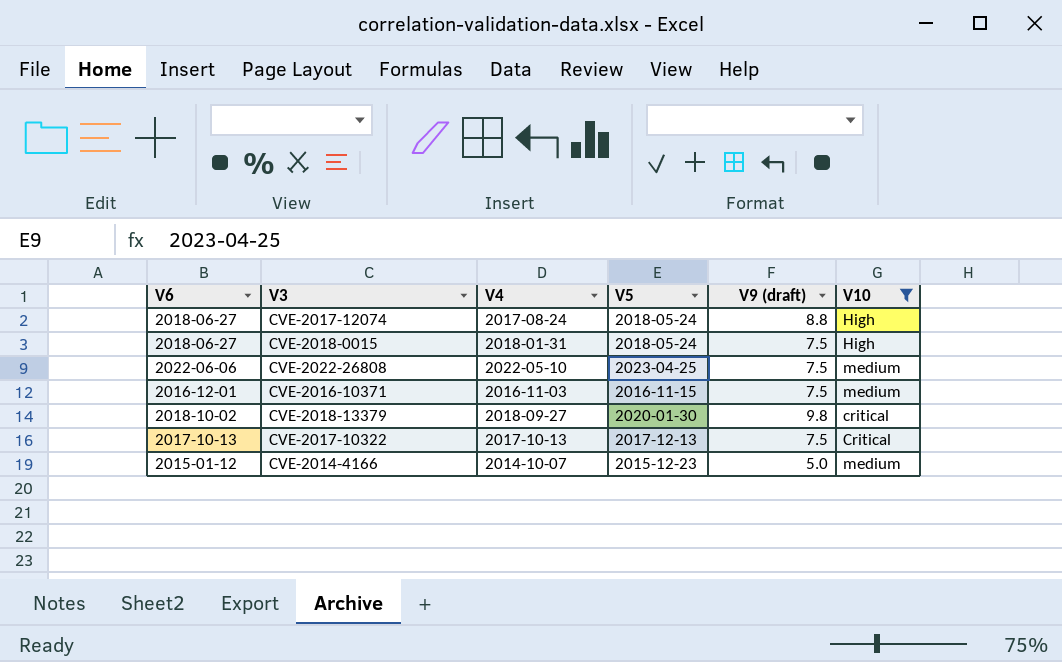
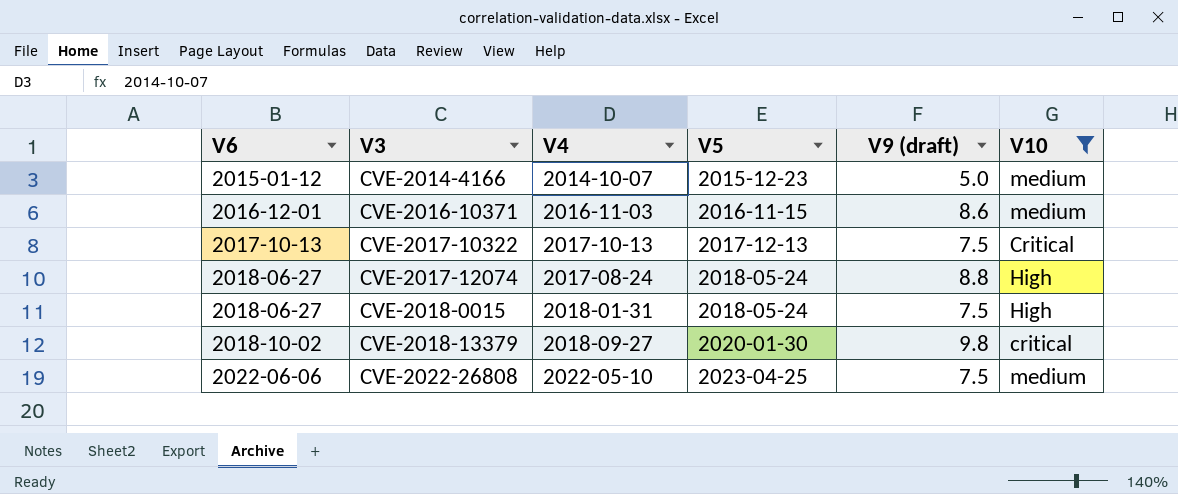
row order: none -> V6 ascending
CVE-2016-10371 | V9 (draft): 7.5 -> 8.6

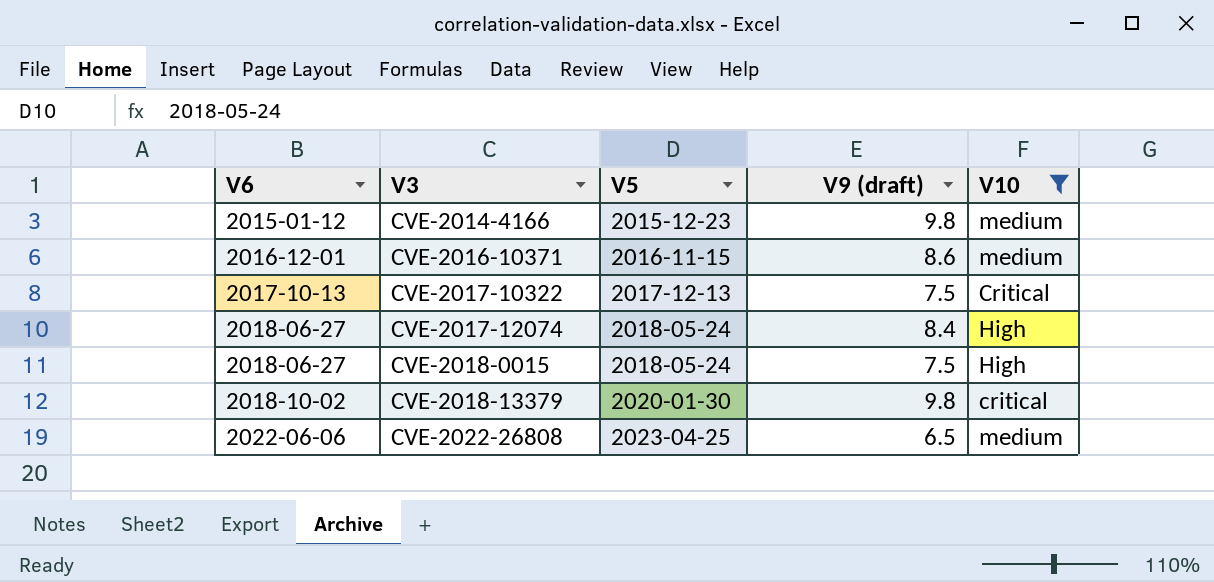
column V4 | position: 3 -> none
CVE-2014-4166 | V9 (draft): 5.0 -> 9.8
CVE-2017-12074 | V9 (draft): 8.8 -> 8.4
CVE-2022-26808 | V9 (draft): 7.5 -> 6.5

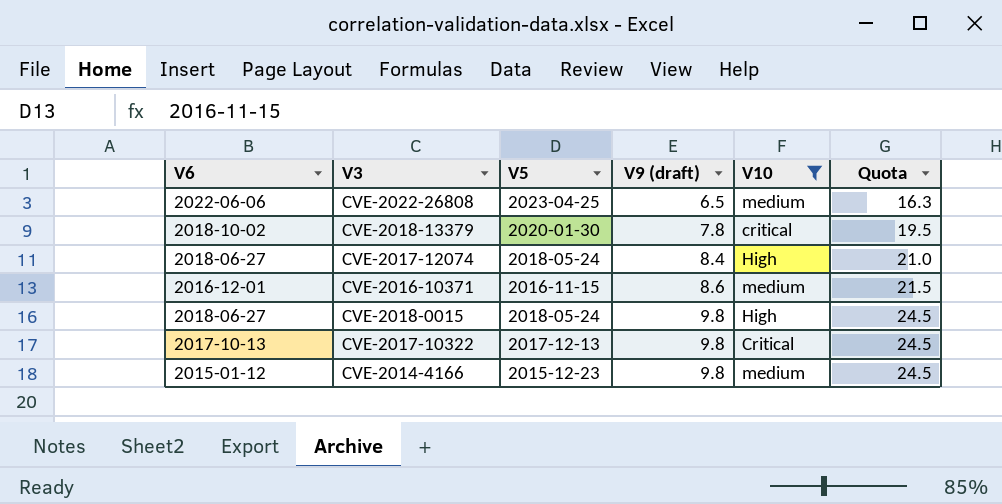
row order: V6 ascending -> V9 (draft) ascending
column Quota | formula: none -> [V9 (draft)] * 2.5
CVE-2018-13379 | V9 (draft): 9.8 -> 7.8
CVE-2018-0015 | V9 (draft): 7.5 -> 9.8
CVE-2017-10322 | V9 (draft): 7.5 -> 9.8

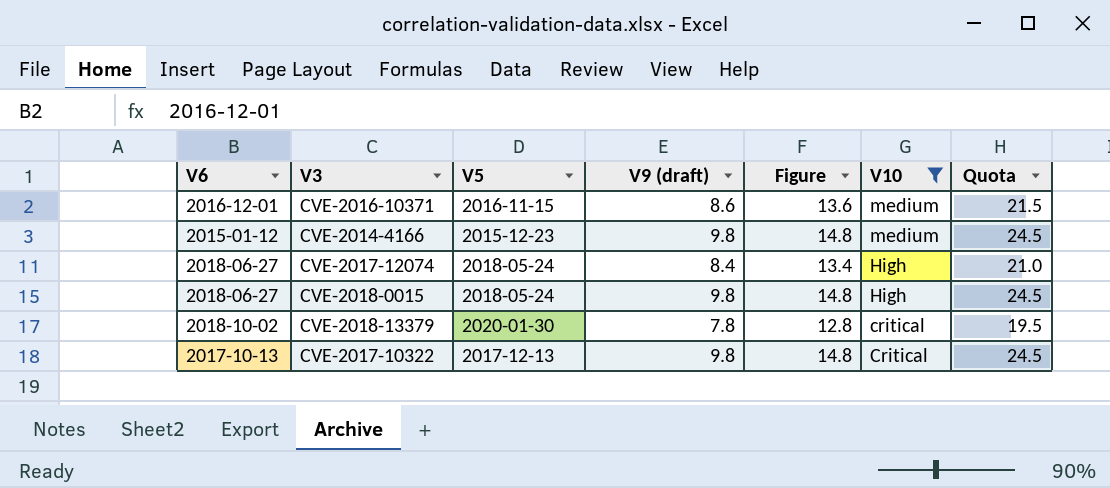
row order: V9 (draft) ascending -> V10 descending
column Figure | formula: none -> [V9 (draft)] + 5
row CVE-2022-26808: 2022-06-06 | 2023-04-25 | 6.5 | medium | 16.3 -> none

